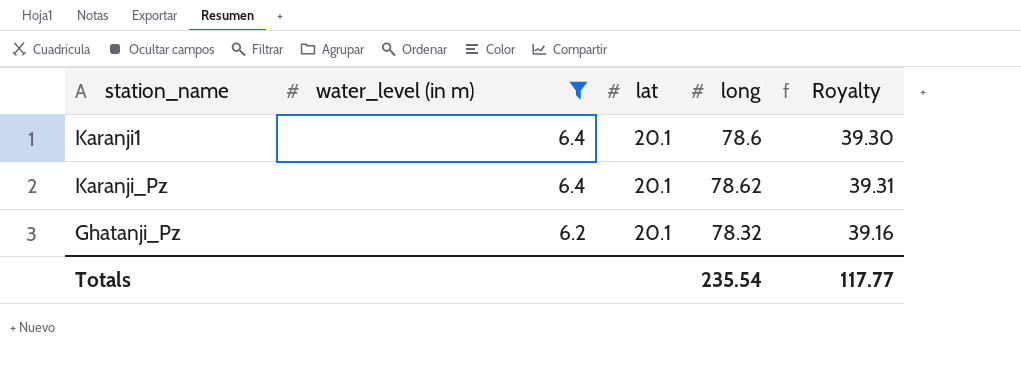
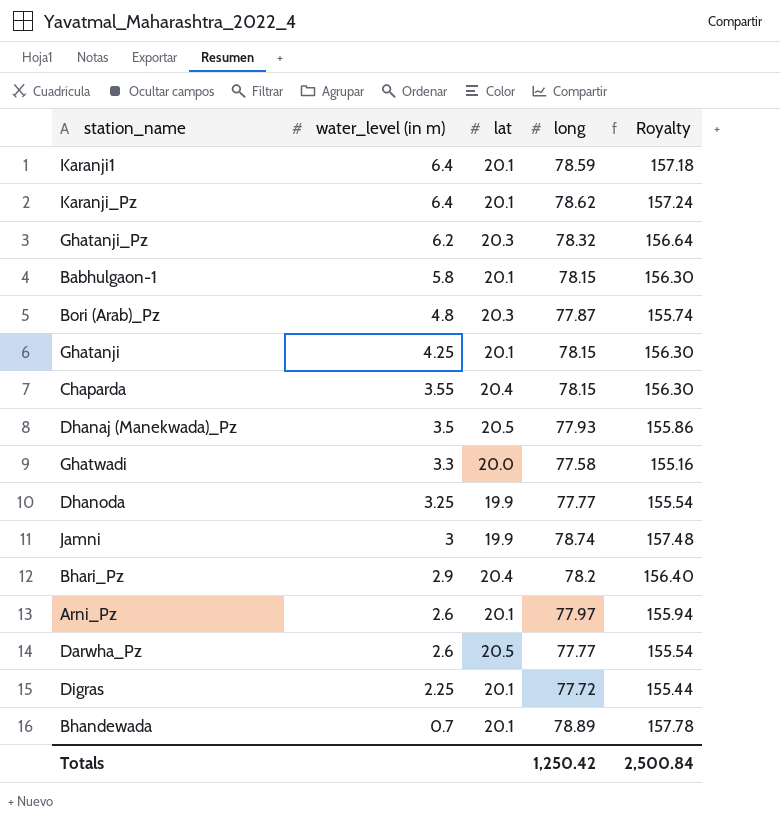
filter: water_level (in m) >= 6.2 -> none
column Royalty | formula: [long] * 0.5 -> [long] * 2
Karanji1 | long: 78.6 -> 78.59
Ghatanji_Pz | lat: 20.1 -> 20.3
Totals | long: 235.54 -> 1,250.42
Totals | Royalty: 117.77 -> 2,500.84

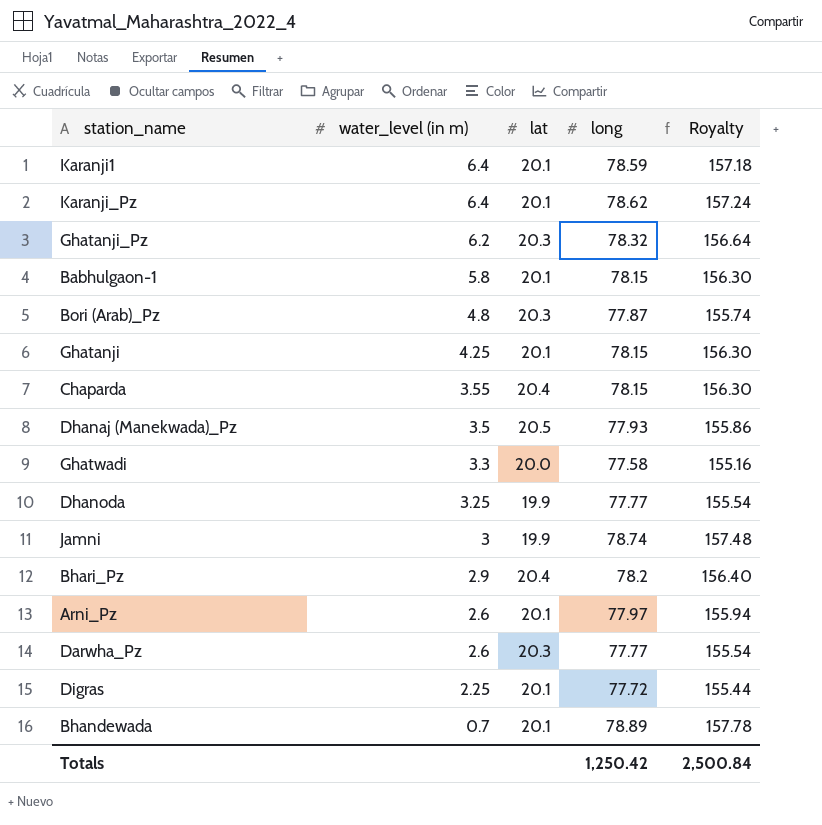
Darwha_Pz | lat: 20.5 -> 20.3

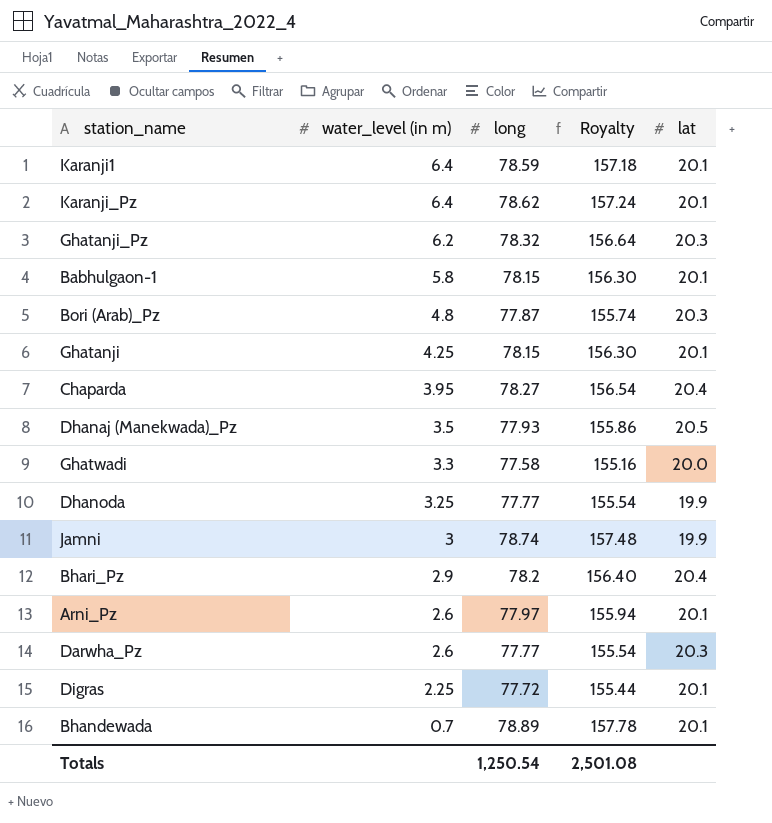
column lat | position: 3 -> 5
Chaparda | water_level (in m): 3.55 -> 3.95
Chaparda | long: 78.15 -> 78.27
Chaparda | Royalty: 156.30 -> 156.54
Totals | long: 1,250.42 -> 1,250.54
Totals | Royalty: 2,500.84 -> 2,501.08

